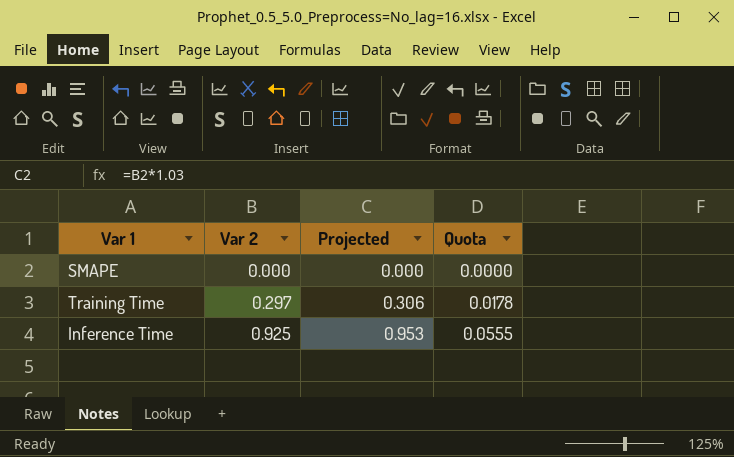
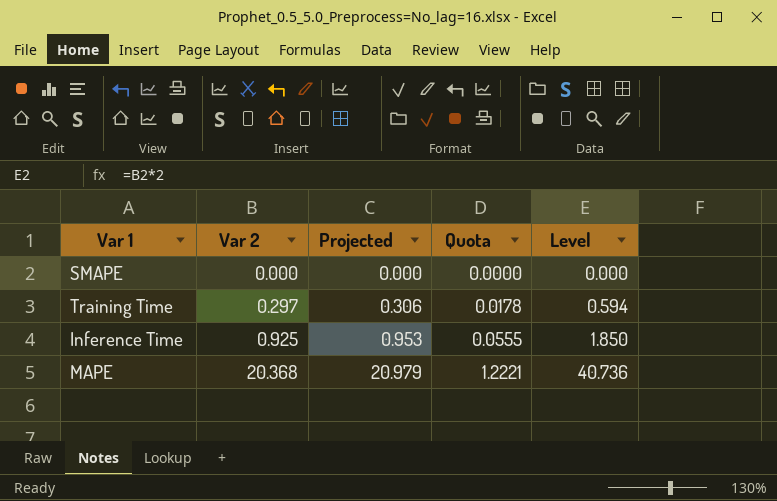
column Level | formula: none -> [Var 2] * 2
row MAPE: none -> 20.368 | 20.979 | 1.2221 | 40.736

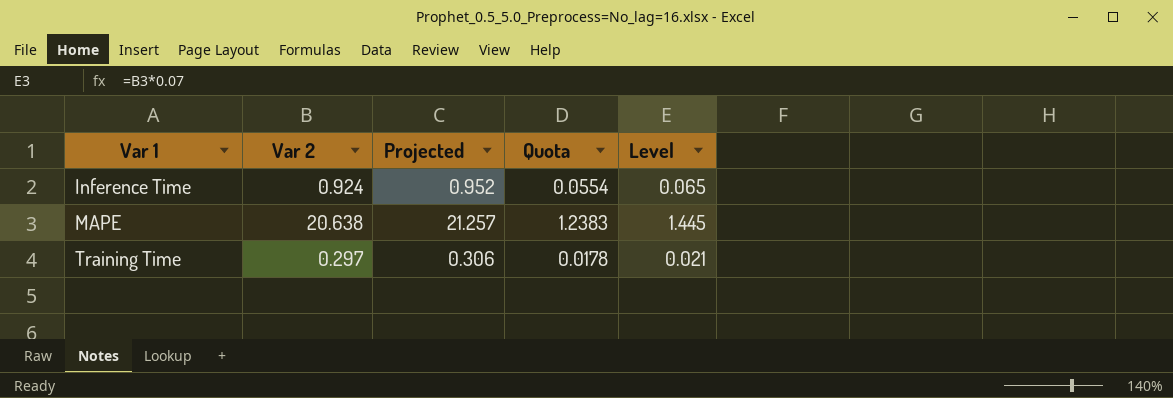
row order: Var 2 ascending -> Var 1 ascending
column Level | formula: [Var 2] * 2 -> [Var 2] * 0.07
row SMAPE: 0.000 | 0.000 | 0.0000 | 0.000 -> none
Inference Time | Var 2: 0.925 -> 0.924
Inference Time | Projected: 0.953 -> 0.952
Inference Time | Quota: 0.0555 -> 0.0554
MAPE | Var 2: 20.368 -> 20.638
MAPE | Projected: 20.979 -> 21.257
MAPE | Quota: 1.2221 -> 1.2383

